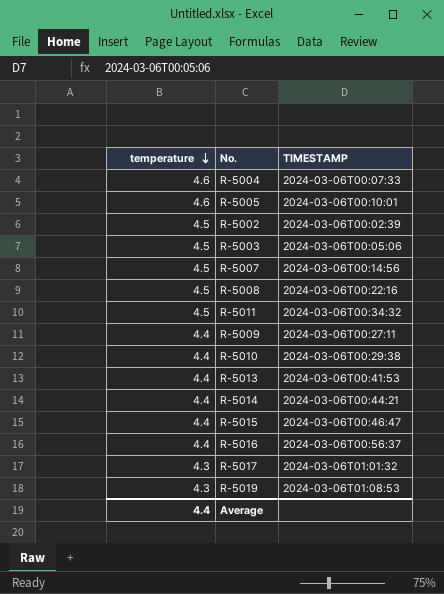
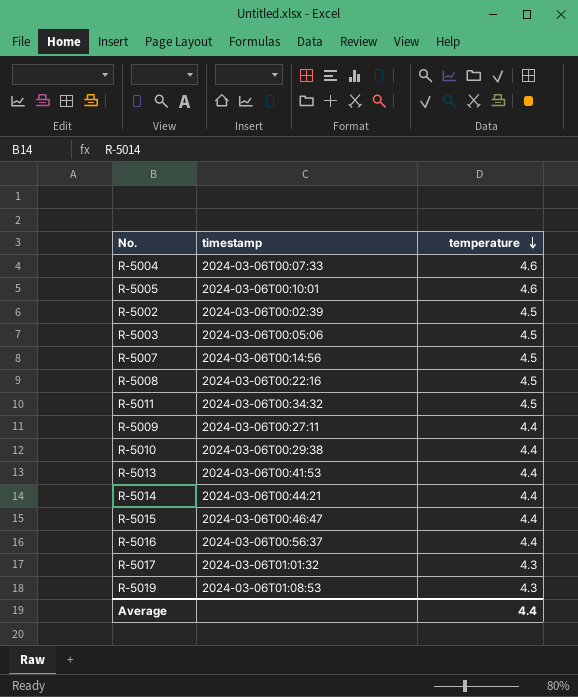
column name: TIMESTAMP -> timestamp
column temperature | position: 1 -> 3

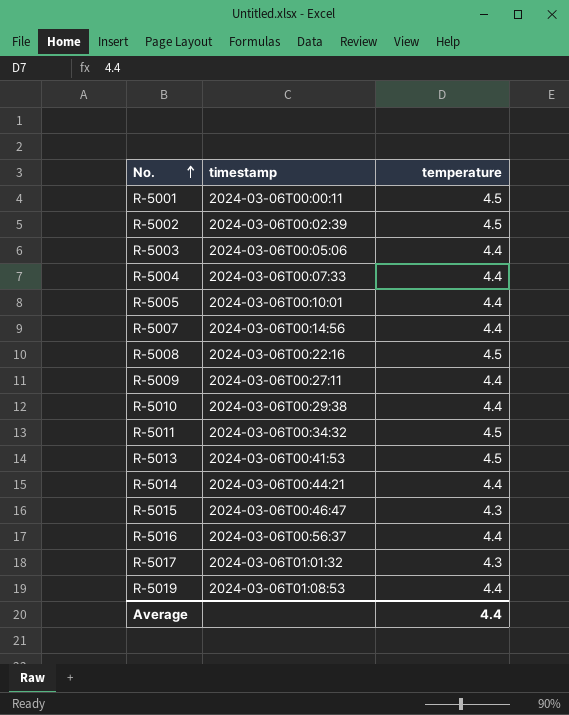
row order: temperature descending -> No. ascending
row R-5001: none -> 2024-03-06T00:00:11 | 4.5
R-5003 | temperature: 4.5 -> 4.4
R-5004 | temperature: 4.6 -> 4.4
R-5005 | temperature: 4.6 -> 4.4
R-5007 | temperature: 4.5 -> 4.4
R-5013 | temperature: 4.4 -> 4.5
R-5015 | temperature: 4.4 -> 4.3
R-5019 | temperature: 4.3 -> 4.4

